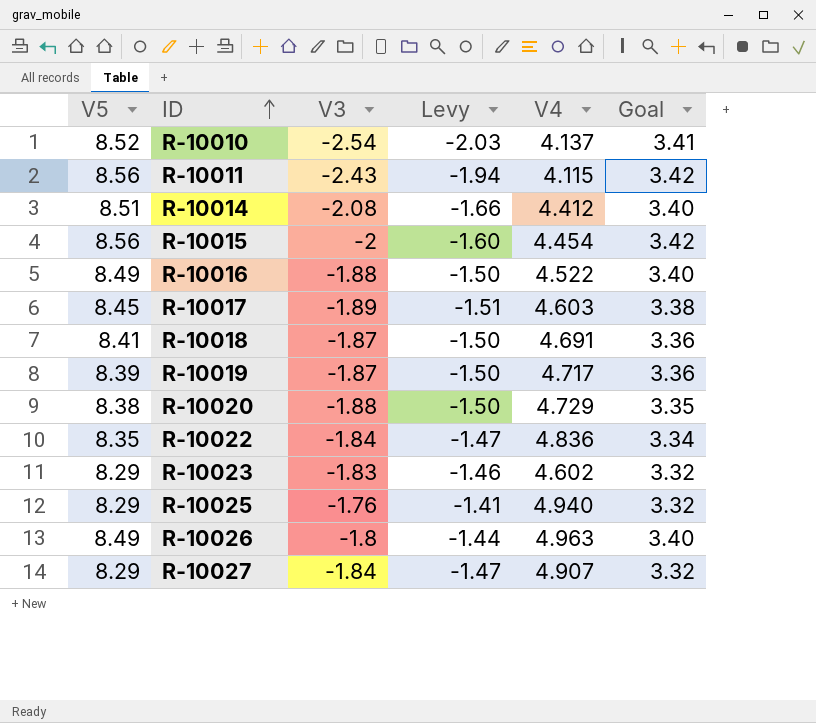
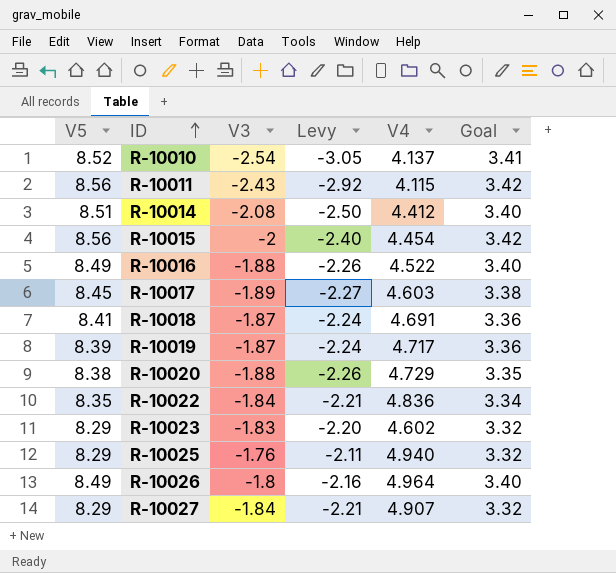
column Levy | formula: [V3] * 0.8 -> [V3] * 1.2
R-10026 | V4: 4.963 -> 4.964

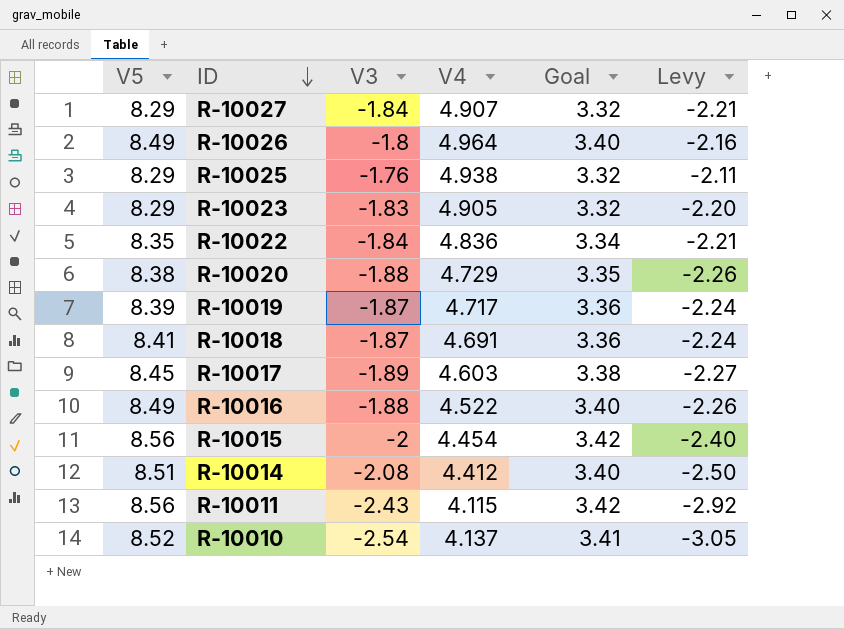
row order: ID ascending -> ID descending
column Levy | position: 4 -> 6
R-10025 | V4: 4.940 -> 4.938
R-10023 | V4: 4.602 -> 4.905

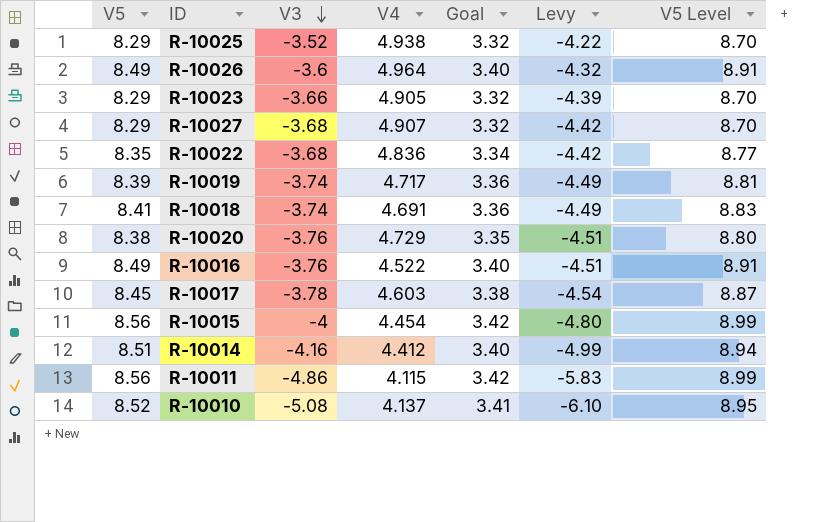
row order: ID descending -> V3 descending
column V5 Level | formula: none -> [V5] * 1.05
R-10025 | V3: -1.76 -> -3.52
R-10025 | Levy: -2.11 -> -4.22
R-10026 | V3: -1.8 -> -3.6
R-10026 | Levy: -2.16 -> -4.32
R-10023 | V3: -1.83 -> -3.66
R-10023 | Levy: -2.20 -> -4.39
R-10027 | V3: -1.84 -> -3.68
R-10027 | Levy: -2.21 -> -4.42
R-10022 | V3: -1.84 -> -3.68
R-10022 | Levy: -2.21 -> -4.42
R-10019 | V3: -1.87 -> -3.74
R-10019 | Levy: -2.24 -> -4.49
R-10018 | V3: -1.87 -> -3.74
R-10018 | Levy: -2.24 -> -4.49
R-10020 | V3: -1.88 -> -3.76
R-10020 | Levy: -2.26 -> -4.51
R-10016 | V3: -1.88 -> -3.76
R-10016 | Levy: -2.26 -> -4.51
R-10017 | V3: -1.89 -> -3.78
R-10017 | Levy: -2.27 -> -4.54
R-10015 | V3: -2 -> -4
R-10015 | Levy: -2.40 -> -4.80
R-10014 | V3: -2.08 -> -4.16
R-10014 | Levy: -2.50 -> -4.99
R-10011 | V3: -2.43 -> -4.86
R-10011 | Levy: -2.92 -> -5.83
R-10010 | V3: -2.54 -> -5.08
R-10010 | Levy: -3.05 -> -6.10

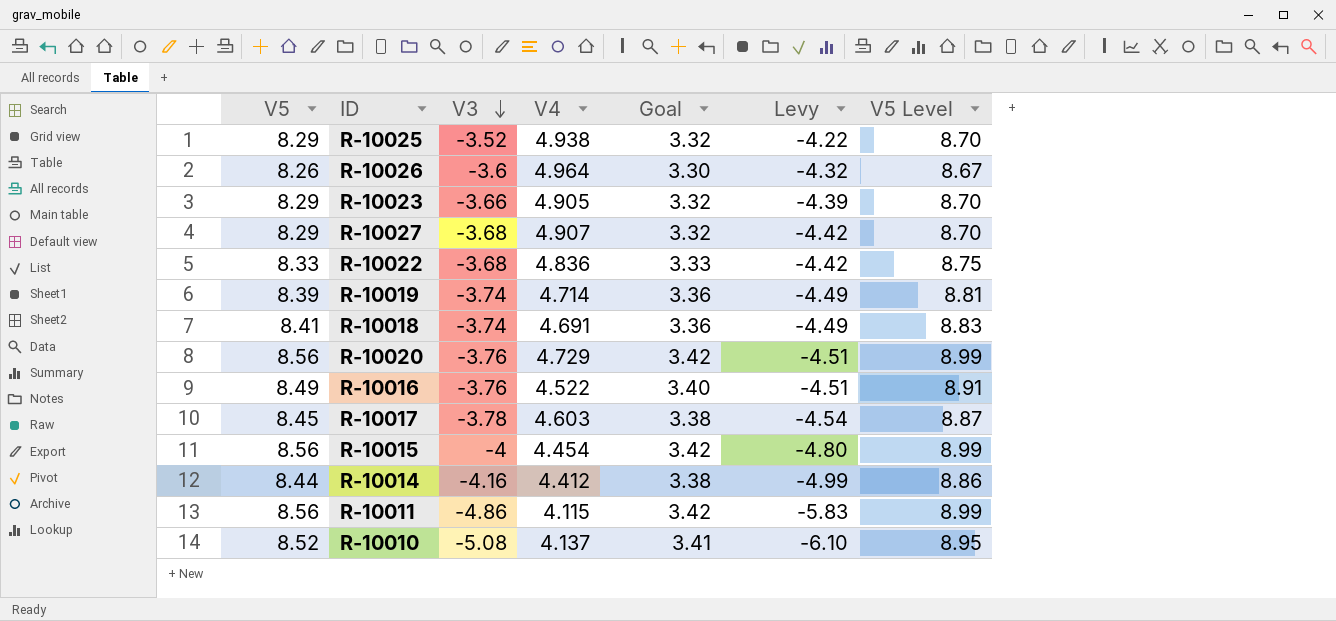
R-10026 | V5: 8.49 -> 8.26
R-10026 | Goal: 3.40 -> 3.30
R-10026 | V5 Level: 8.91 -> 8.67
R-10022 | V5: 8.35 -> 8.33
R-10022 | Goal: 3.34 -> 3.33
R-10022 | V5 Level: 8.77 -> 8.75
R-10019 | V4: 4.717 -> 4.714
R-10020 | V5: 8.38 -> 8.56
R-10020 | Goal: 3.35 -> 3.42
R-10020 | V5 Level: 8.80 -> 8.99
R-10014 | V5: 8.51 -> 8.44
R-10014 | Goal: 3.40 -> 3.38
R-10014 | V5 Level: 8.94 -> 8.86

